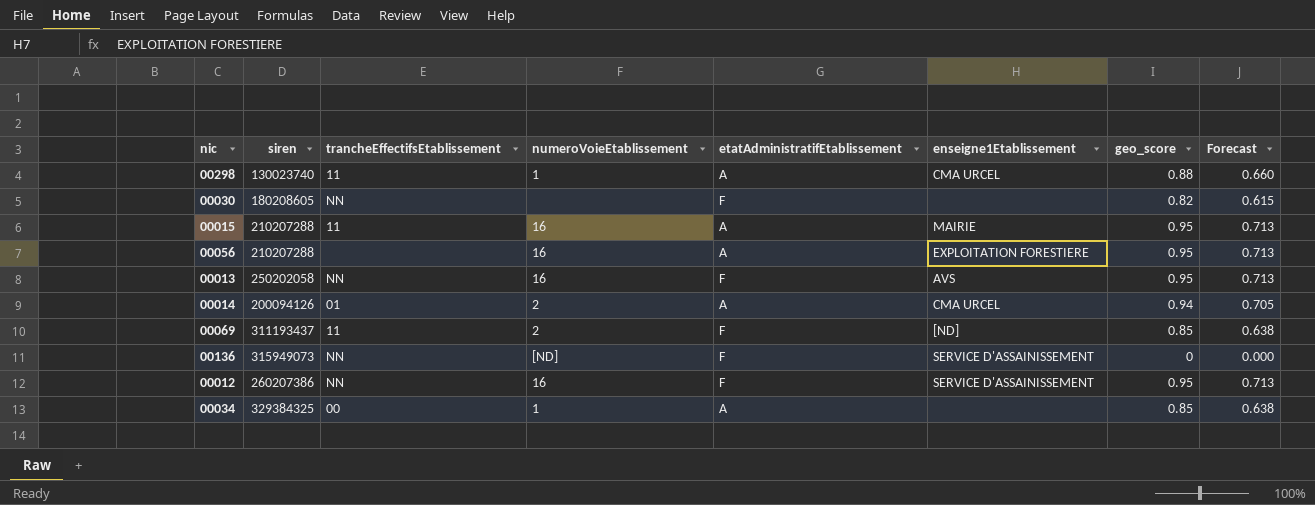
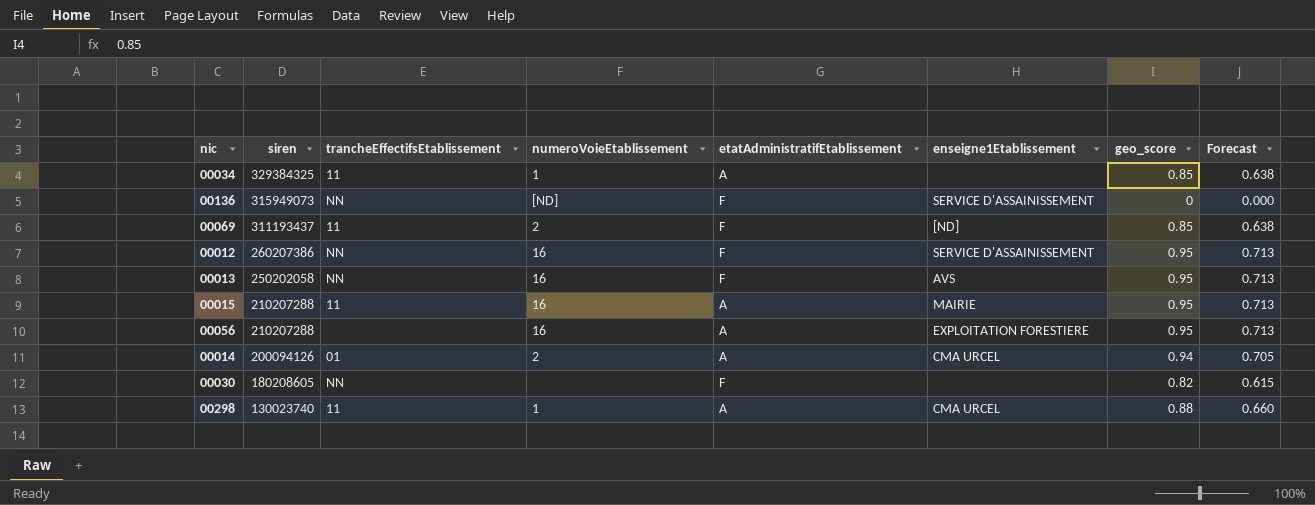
row order: none -> siren descending
00034 | trancheEffectifsEtablissement: 00 -> 11

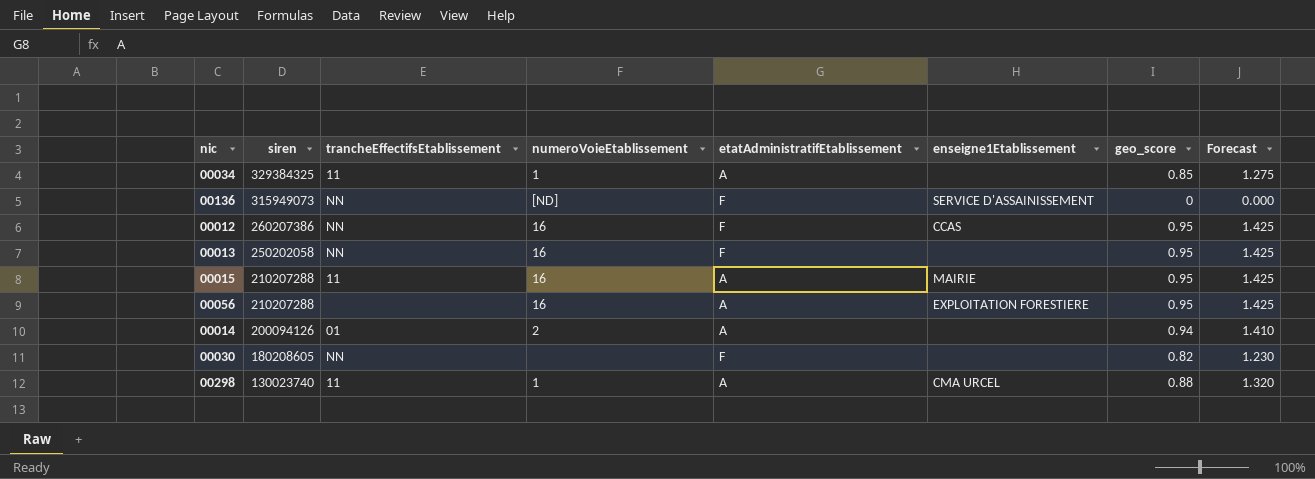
column Forecast | formula: [geo_score] * 0.75 -> [geo_score] * 1.5
row 00069: 311193437 | 11 | 2 | F | [ND] | 0.85 | 0.638 -> none
00012 | enseigne1Etablissement: SERVICE D'ASSAINISSEMENT -> CCAS
00013 | enseigne1Etablissement: AVS -> none
00014 | enseigne1Etablissement: CMA URCEL -> none

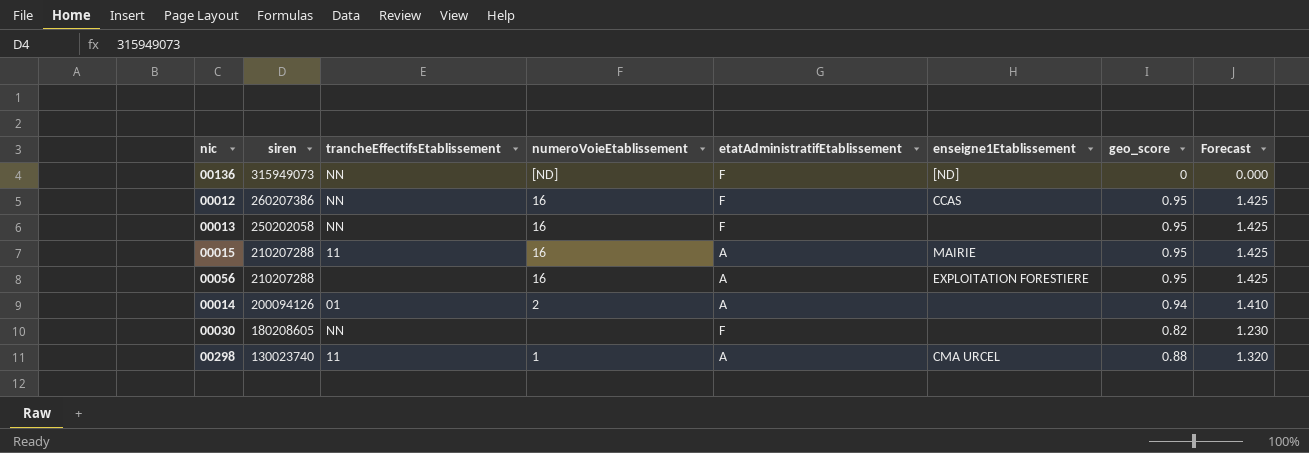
row 00034: 329384325 | 11 | 1 | A | none | 0.85 | 1.275 -> none
00136 | enseigne1Etablissement: SERVICE D'ASSAINISSEMENT -> [ND]

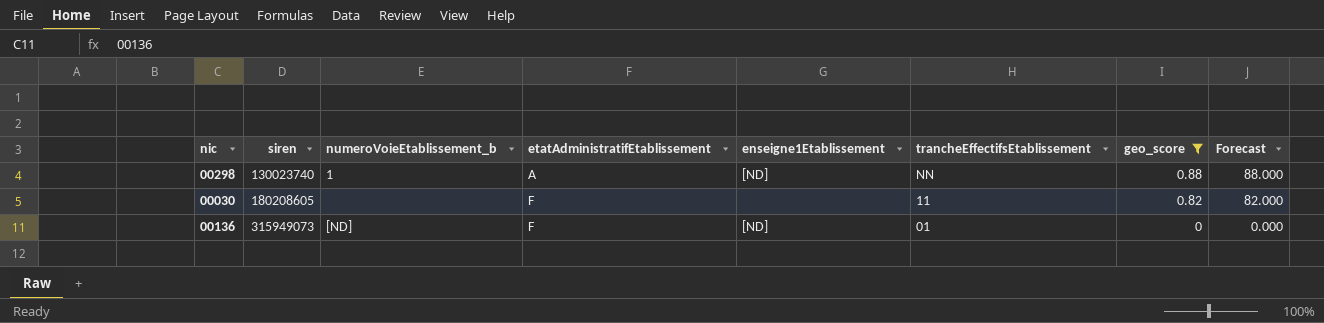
filter: none -> geo_score <= 0.88
row order: siren descending -> siren ascending
column name: numeroVoieEtablissement -> numeroVoieEtablissement_b
column trancheEffectifsEtablissement | position: 3 -> 6
column Forecast | formula: [geo_score] * 1.5 -> [geo_score] * 100
00298 | enseigne1Etablissement: CMA URCEL -> [ND]
00298 | trancheEffectifsEtablissement: 11 -> NN
00030 | trancheEffectifsEtablissement: NN -> 11
00136 | trancheEffectifsEtablissement: NN -> 01

